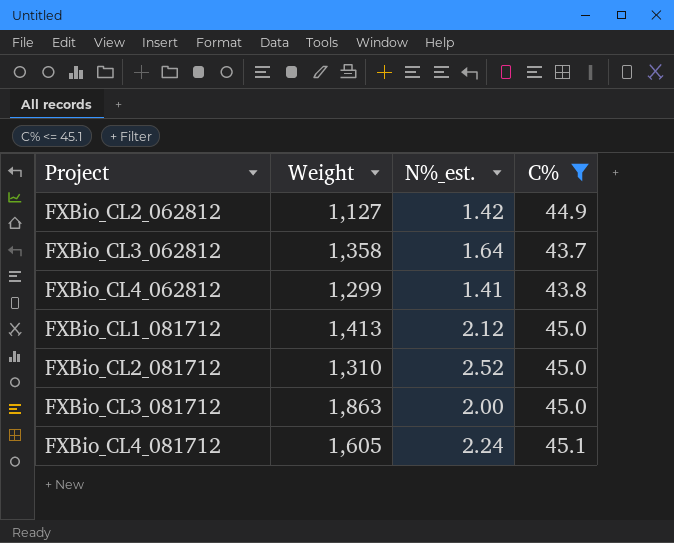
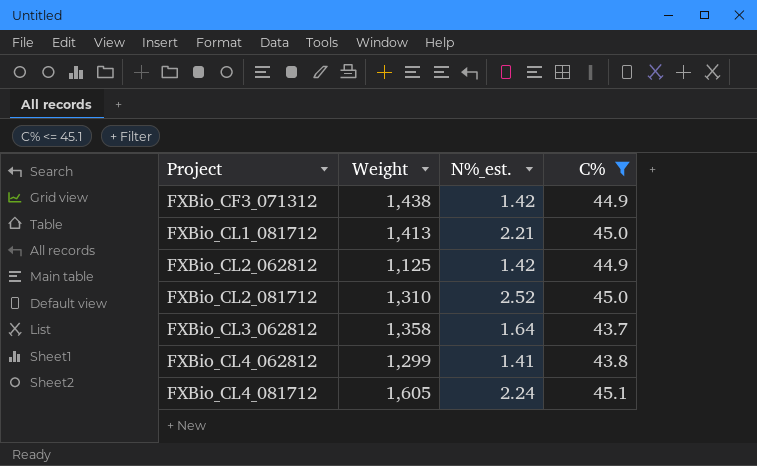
row order: none -> Project ascending
row FXBio_CL3_081712: 1,863 | 2.00 | 45.0 -> none
row FXBio_CF3_071312: none -> 1,438 | 1.42 | 44.9
FXBio_CL1_081712 | N%_est.: 2.12 -> 2.21
FXBio_CL2_062812 | Weight: 1,127 -> 1,125

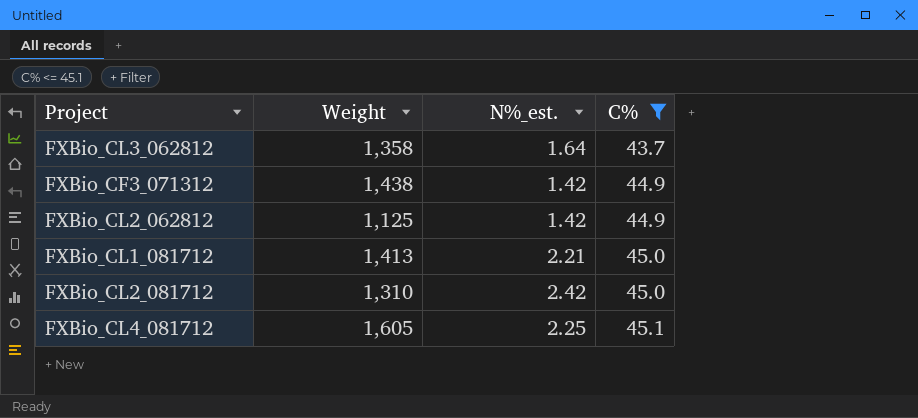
row order: Project ascending -> C% ascending
row FXBio_CL4_062812: 1,299 | 1.41 | 43.8 -> none
FXBio_CL2_081712 | N%_est.: 2.52 -> 2.42
FXBio_CL4_081712 | N%_est.: 2.24 -> 2.25

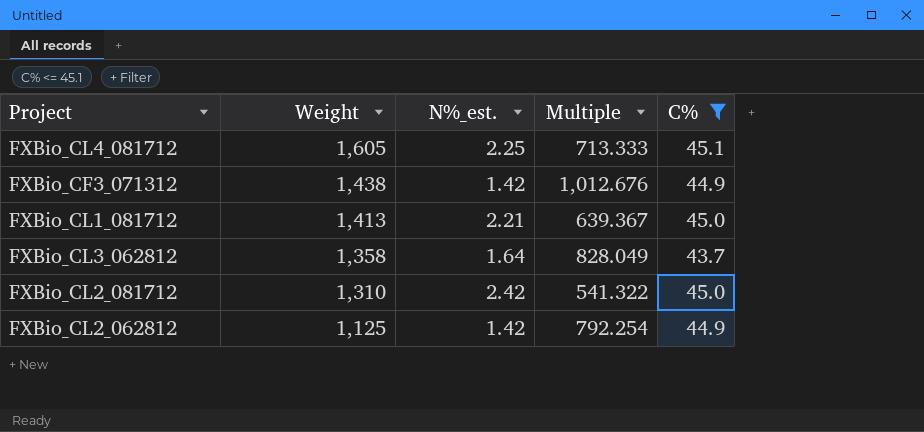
row order: C% ascending -> Weight descending
column Multiple | formula: none -> [Weight] / [N%_est.]

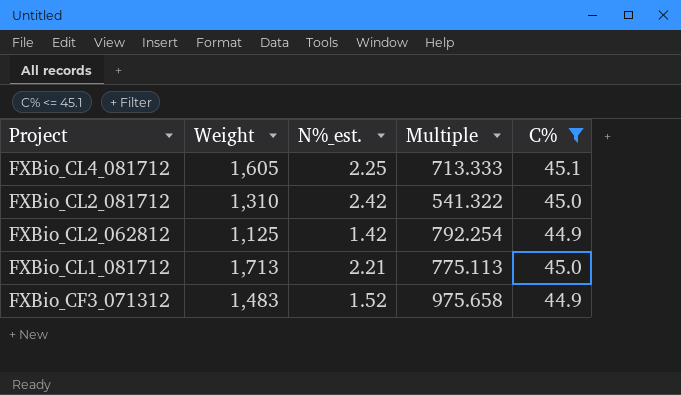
row order: Weight descending -> Project descending
row FXBio_CL3_062812: 1,358 | 1.64 | 828.049 | 43.7 -> none
FXBio_CL1_081712 | Weight: 1,413 -> 1,713
FXBio_CL1_081712 | Multiple: 639.367 -> 775.113
FXBio_CF3_071312 | Weight: 1,438 -> 1,483
FXBio_CF3_071312 | N%_est.: 1.42 -> 1.52
FXBio_CF3_071312 | Multiple: 1,012.676 -> 975.658

